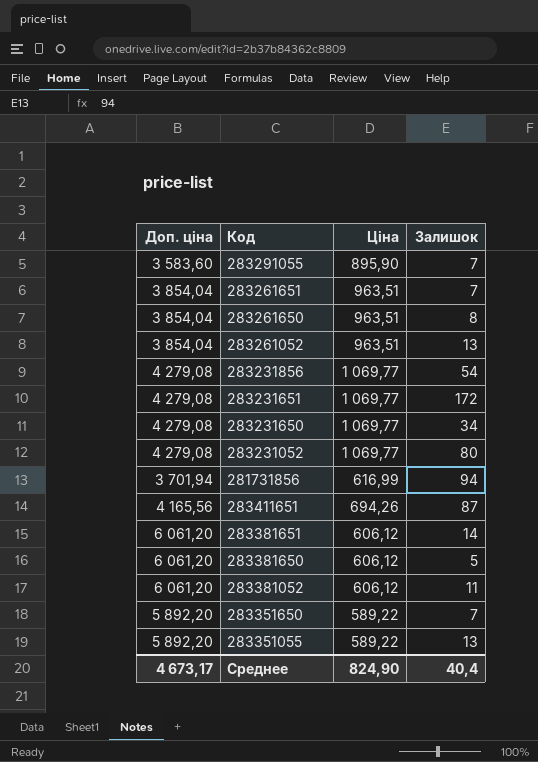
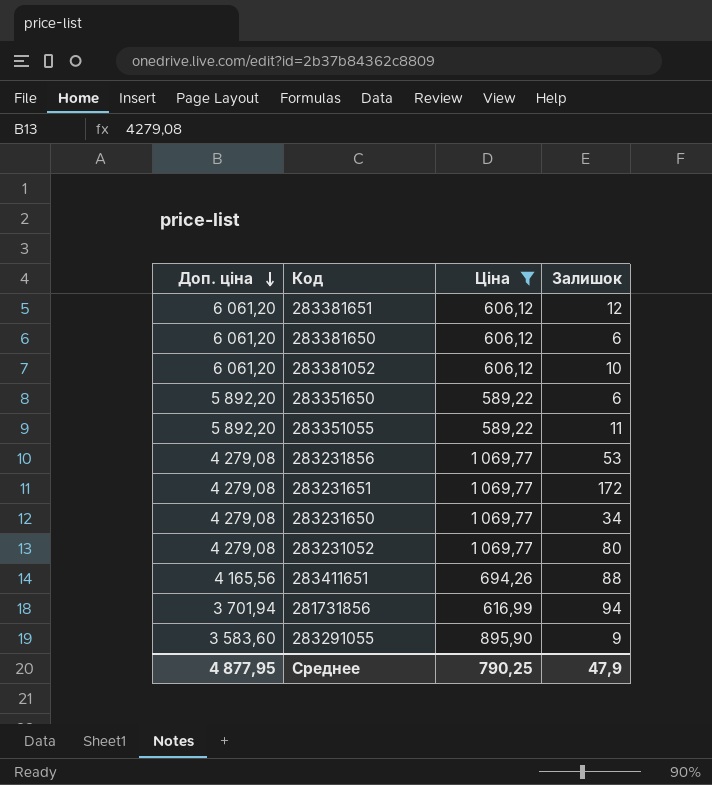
filter: none -> Ціна != 963,51
row order: none -> Доп. ціна descending
283381651 | Залишок: 14 -> 12
283381650 | Залишок: 5 -> 6
283381052 | Залишок: 11 -> 10
283351650 | Залишок: 7 -> 6
283351055 | Залишок: 13 -> 11
283231856 | Залишок: 54 -> 53
283411651 | Залишок: 87 -> 88
283291055 | Залишок: 7 -> 9
Среднее | Доп. ціна: 4 673,17 -> 4 877,95
Среднее | Ціна: 824,90 -> 790,25
Среднее | Залишок: 40,4 -> 47,9

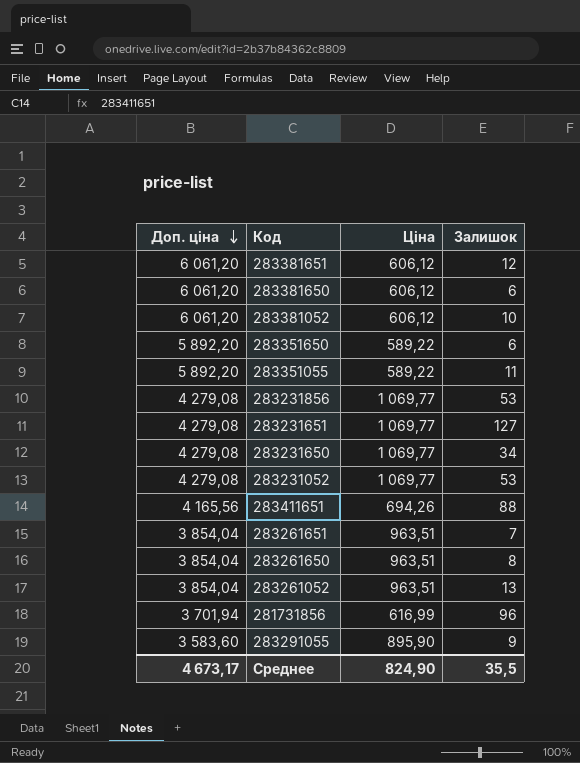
filter: Ціна != 963,51 -> none
283231651 | Залишок: 172 -> 127
283231052 | Залишок: 80 -> 53
281731856 | Залишок: 94 -> 96
Среднее | Доп. ціна: 4 877,95 -> 4 673,17
Среднее | Ціна: 790,25 -> 824,90
Среднее | Залишок: 47,9 -> 35,5

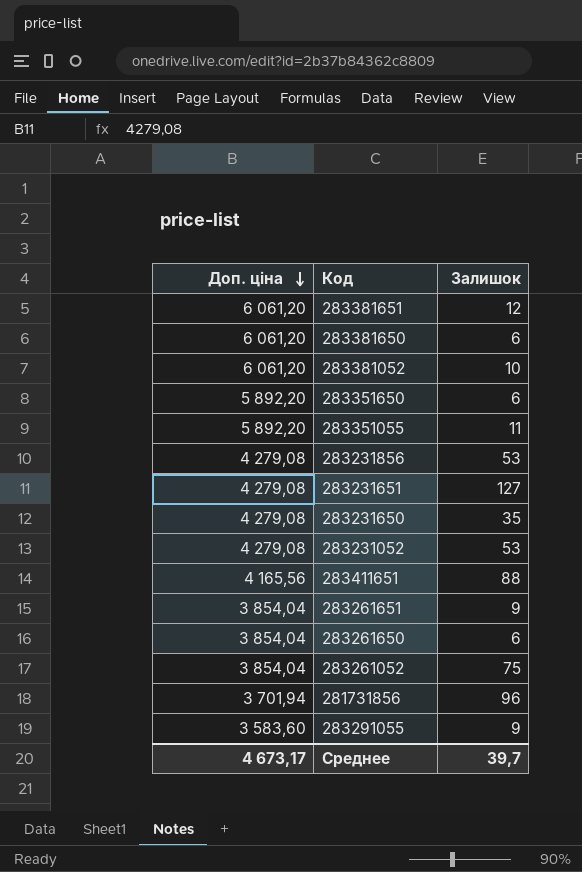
column Ціна | position: 3 -> none
283231650 | Залишок: 34 -> 35
283261651 | Залишок: 7 -> 9
283261650 | Залишок: 8 -> 6
283261052 | Залишок: 13 -> 75
Среднее | Залишок: 35,5 -> 39,7

